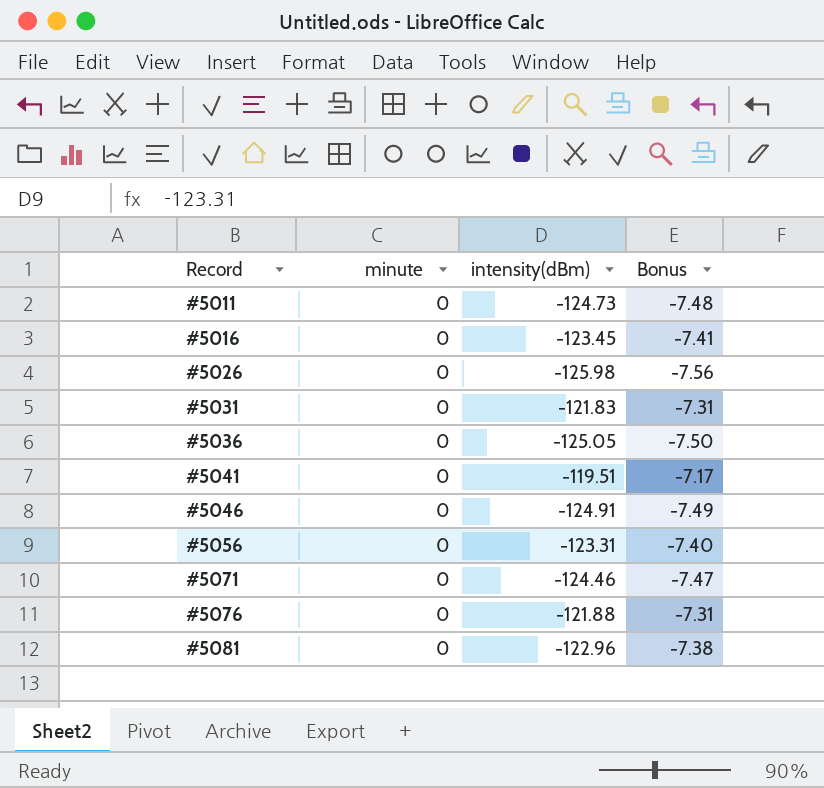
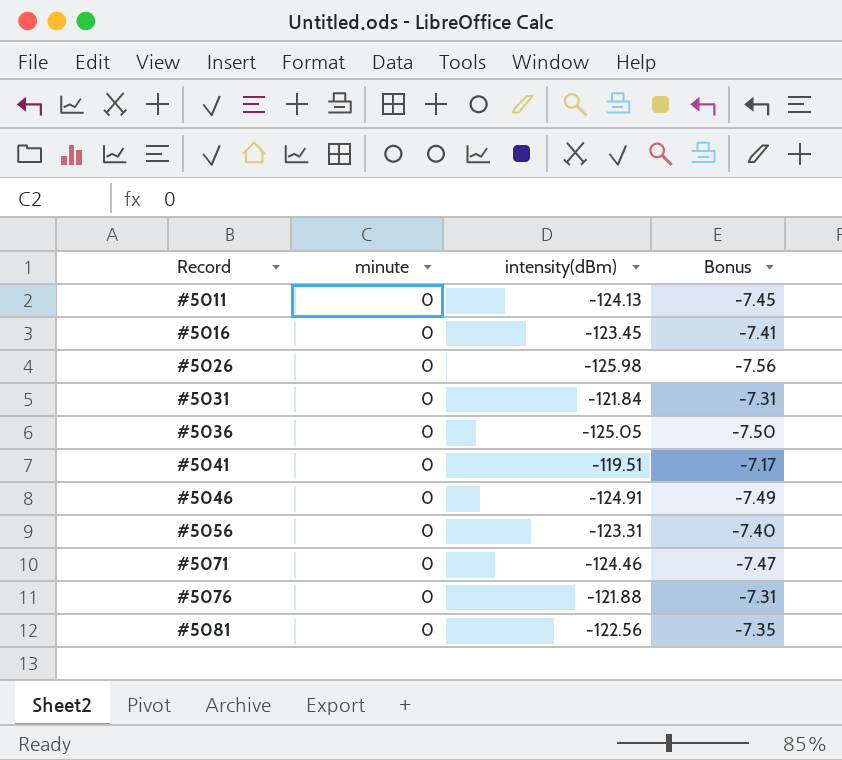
#5011 | intensity(dBm): -124.73 -> -124.13
#5011 | Bonus: -7.48 -> -7.45
#5031 | intensity(dBm): -121.83 -> -121.84
#5081 | intensity(dBm): -122.96 -> -122.56
#5081 | Bonus: -7.38 -> -7.35

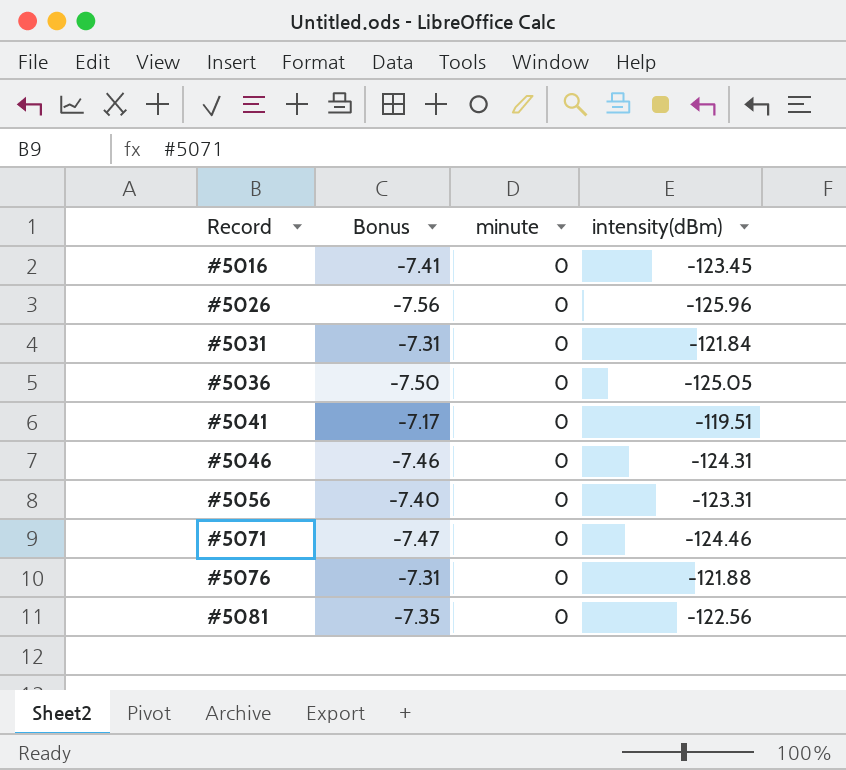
column Bonus | position: 4 -> 2
row #5011: 0 | -124.13 | -7.45 -> none
#5026 | intensity(dBm): -125.98 -> -125.96
#5046 | Bonus: -7.49 -> -7.46
#5046 | intensity(dBm): -124.91 -> -124.31

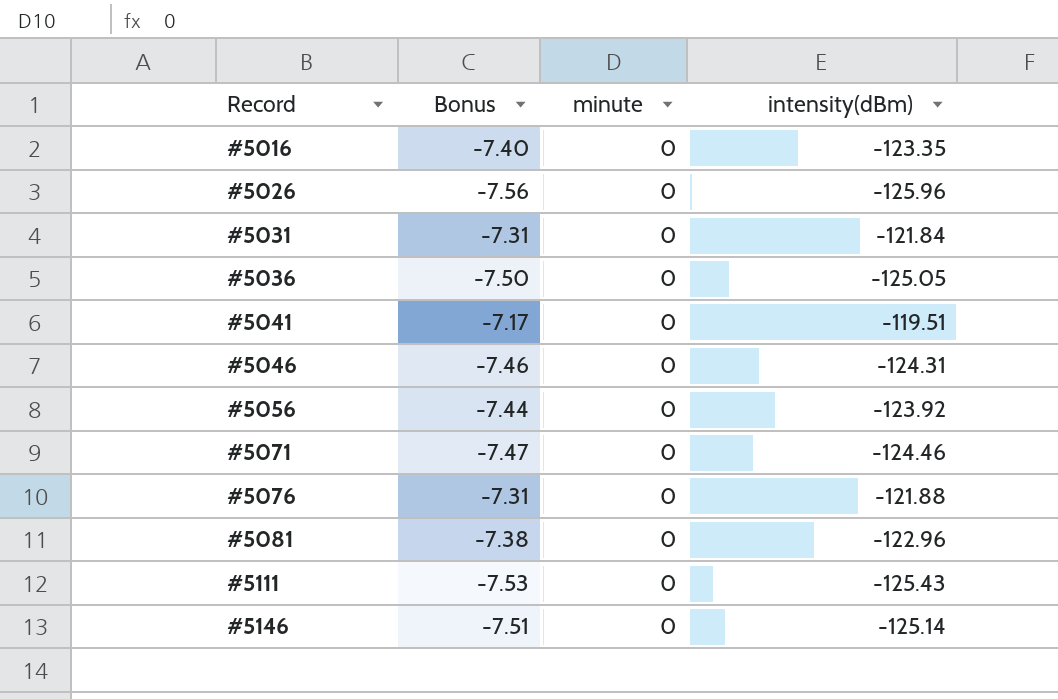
#5016 | Bonus: -7.41 -> -7.40
#5016 | intensity(dBm): -123.45 -> -123.35
#5056 | Bonus: -7.40 -> -7.44
#5056 | intensity(dBm): -123.31 -> -123.92
#5081 | Bonus: -7.35 -> -7.38
#5081 | intensity(dBm): -122.56 -> -122.96
row #5111: none -> -7.53 | 0 | -125.43
row #5146: none -> -7.51 | 0 | -125.14

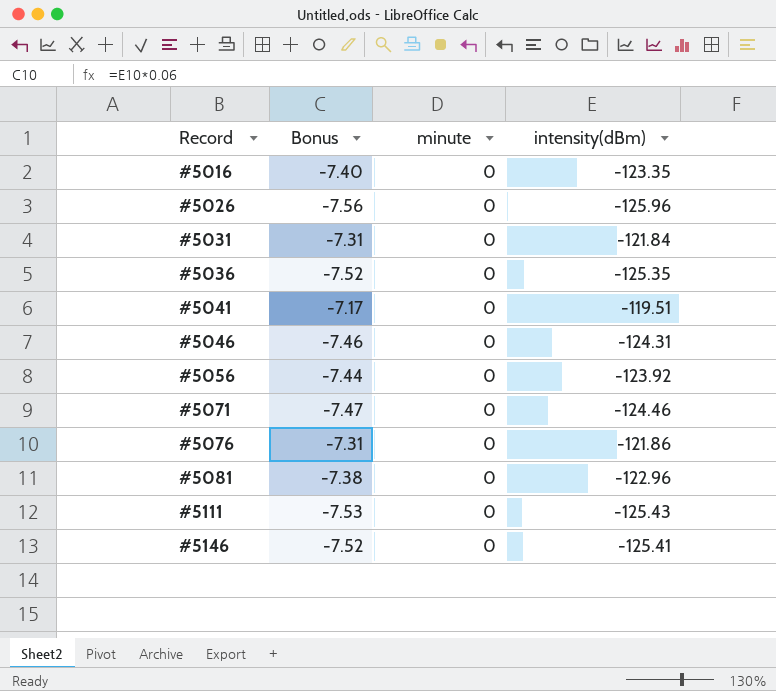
#5036 | Bonus: -7.50 -> -7.52
#5036 | intensity(dBm): -125.05 -> -125.35
#5076 | intensity(dBm): -121.88 -> -121.86
#5146 | Bonus: -7.51 -> -7.52
#5146 | intensity(dBm): -125.14 -> -125.41

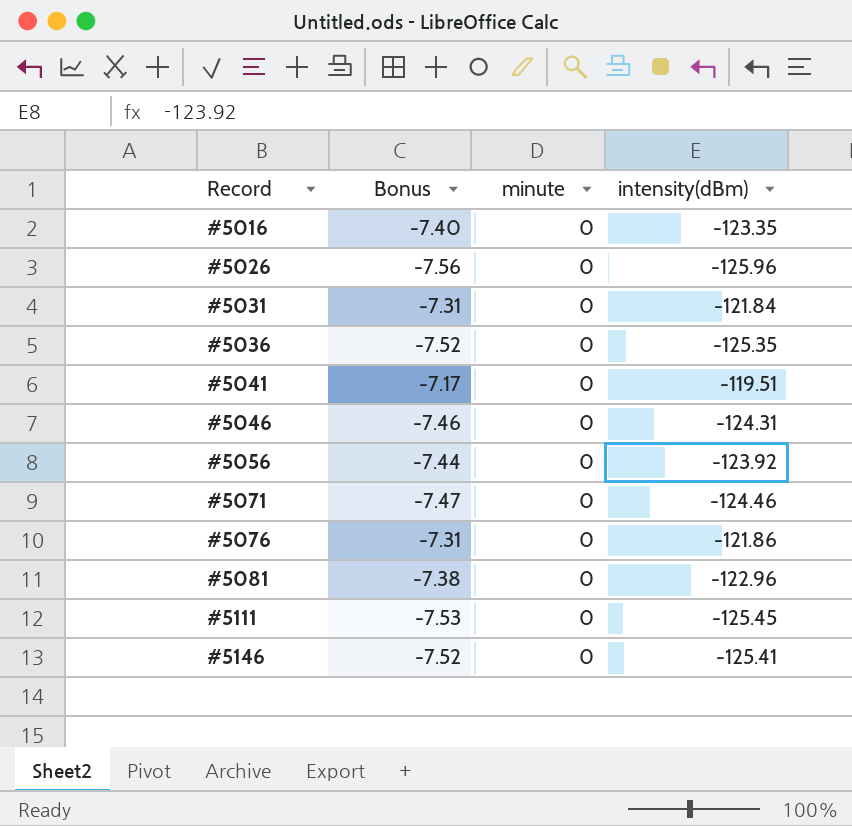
#5111 | intensity(dBm): -125.43 -> -125.45

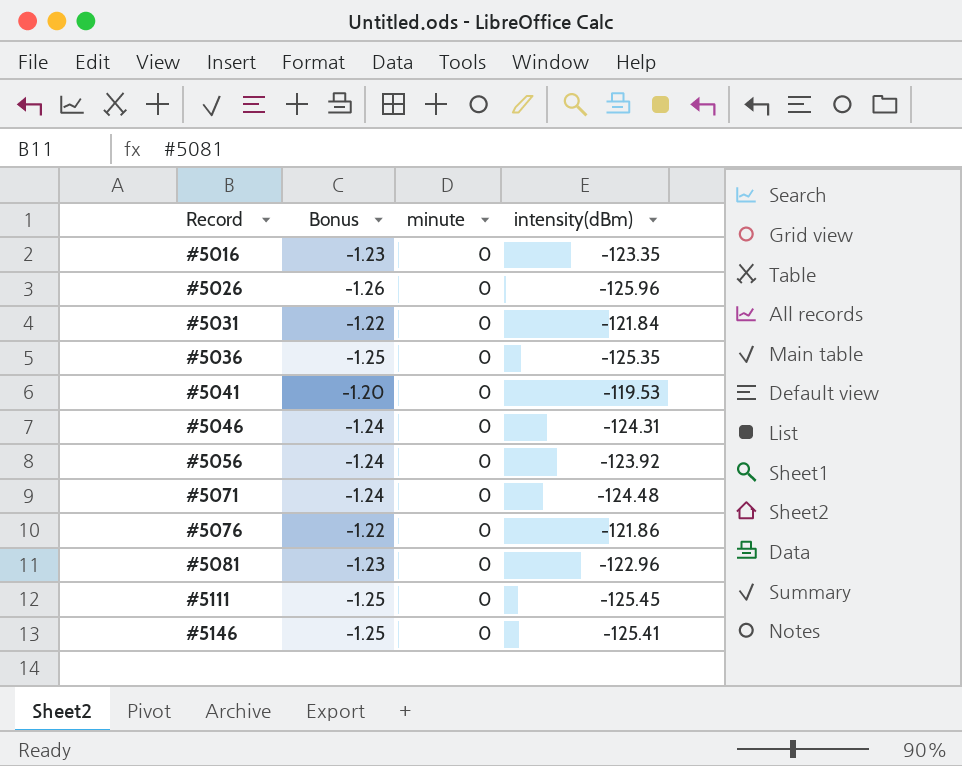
column Bonus | formula: [intensity(dBm)] * 0.06 -> [intensity(dBm)] * 0.01
#5041 | intensity(dBm): -119.51 -> -119.53
#5071 | intensity(dBm): -124.46 -> -124.48

